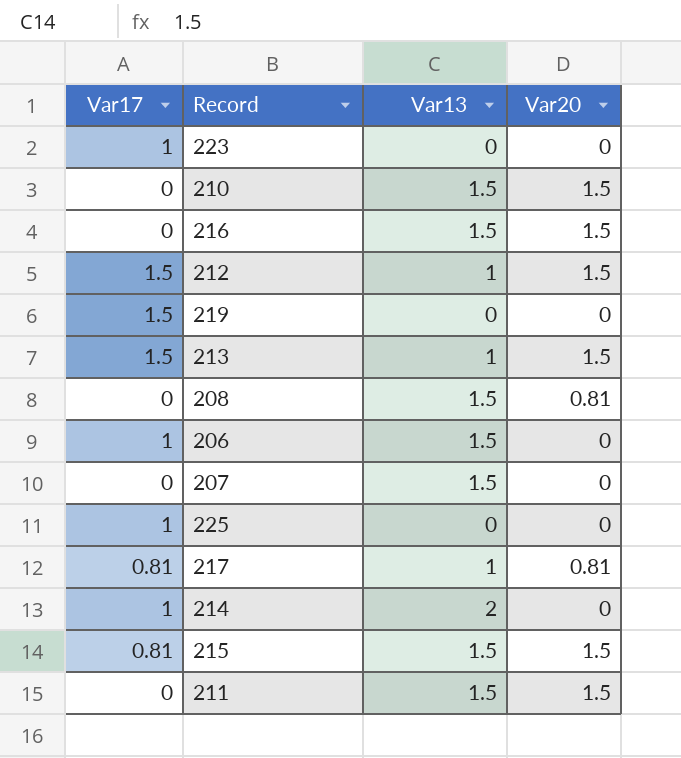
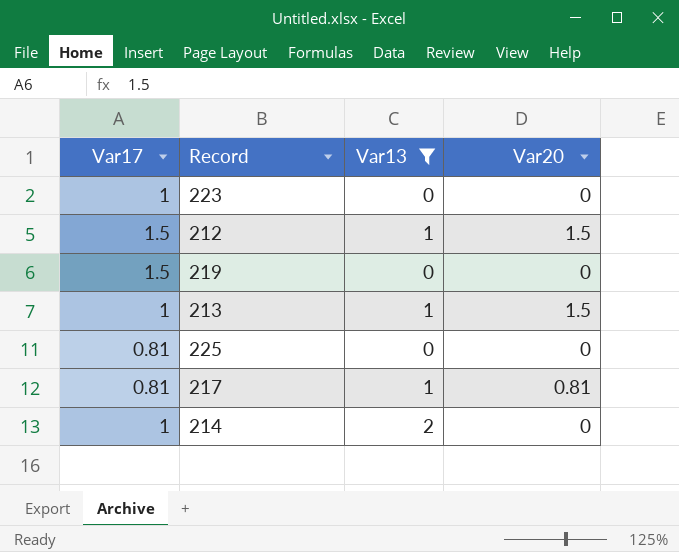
filter: none -> Var13 != 1.5
213 | Var17: 1.5 -> 1
225 | Var17: 1 -> 0.81

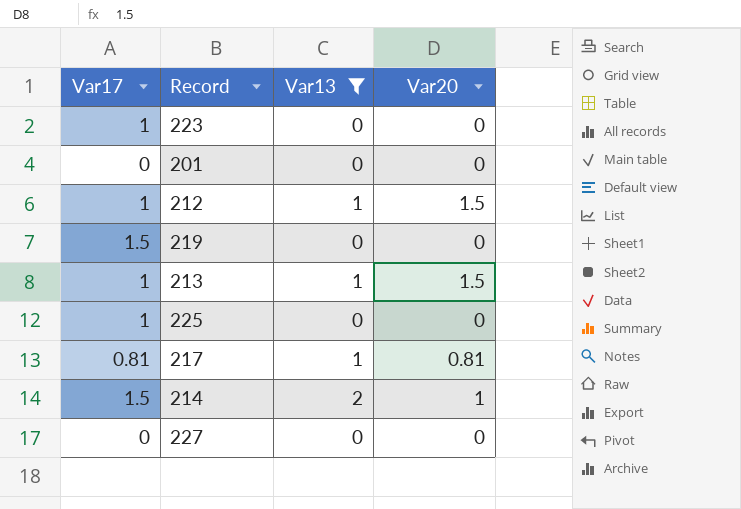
row 201: none -> 0 | 0 | 0
212 | Var17: 1.5 -> 1
225 | Var17: 0.81 -> 1
214 | Var17: 1 -> 1.5
214 | Var20: 0 -> 1
row 227: none -> 0 | 0 | 0

